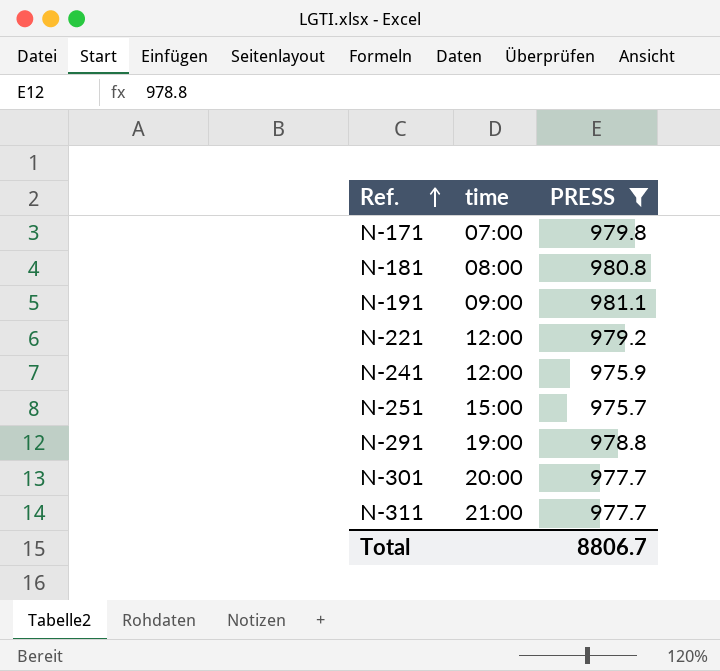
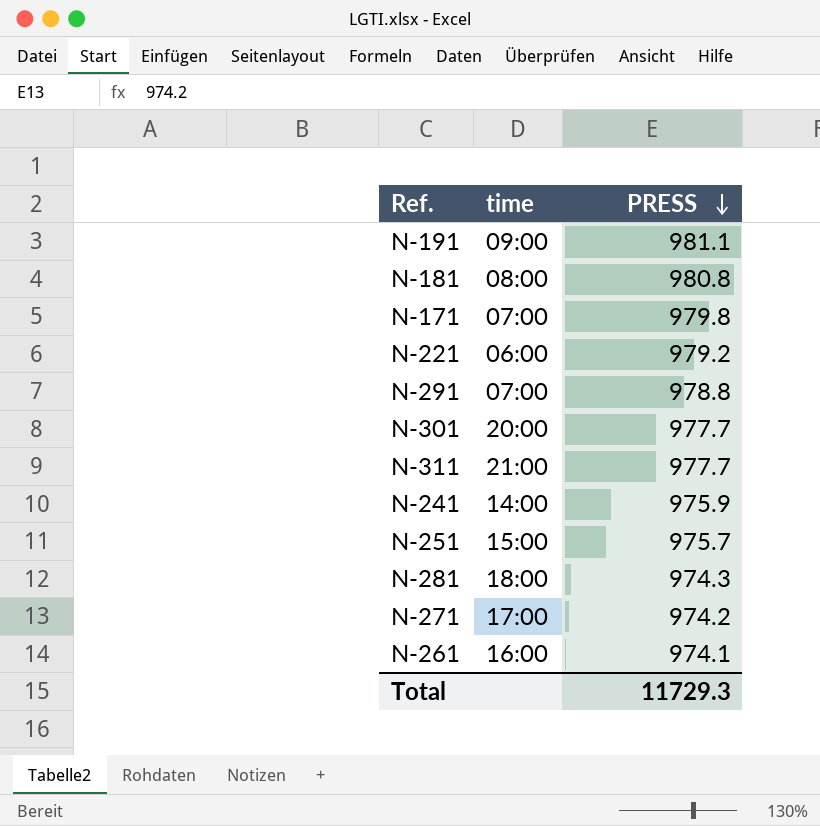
filter: PRESS >= 975.7 -> none
row order: Ref. ascending -> PRESS descending
N-221 | time: 12:00 -> 06:00
N-291 | time: 19:00 -> 07:00
N-241 | time: 12:00 -> 14:00
Total | PRESS: 8806.7 -> 11729.3

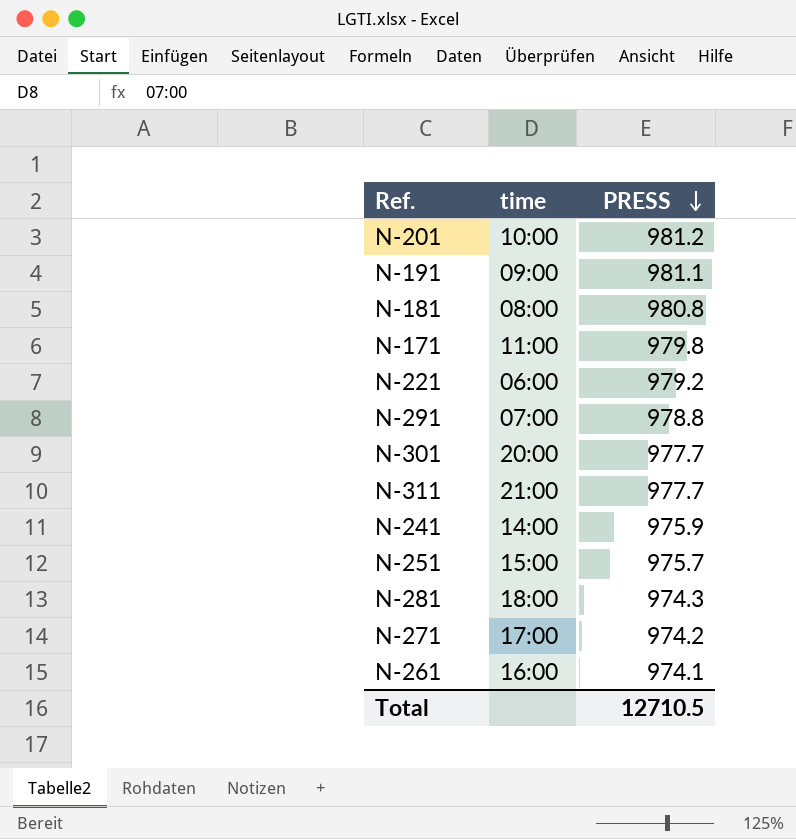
row N-201: none -> 10:00 | 981.2
N-171 | time: 07:00 -> 11:00
Total | PRESS: 11729.3 -> 12710.5

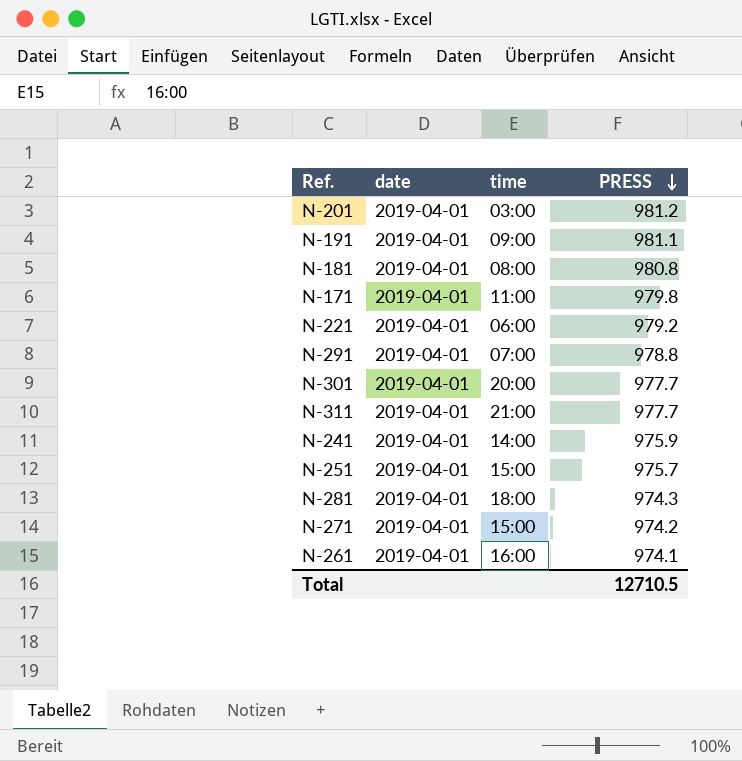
column date | position: none -> 2
N-201 | time: 10:00 -> 03:00
N-271 | time: 17:00 -> 15:00

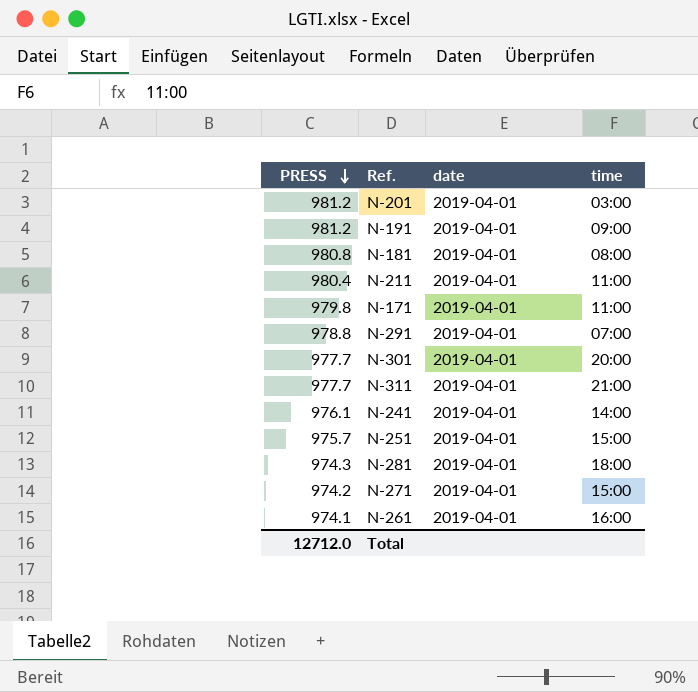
column PRESS | position: 4 -> 1
row N-221: 2019-04-01 | 06:00 | 979.2 -> none
N-191 | PRESS: 981.1 -> 981.2
row N-211: none -> 980.4 | 2019-04-01 | 11:00
N-241 | PRESS: 975.9 -> 976.1
Total | PRESS: 12710.5 -> 12712.0

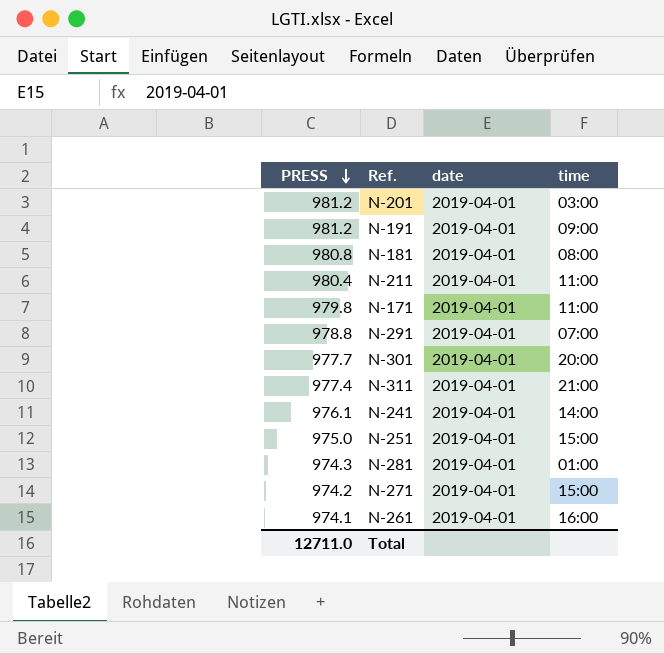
N-311 | PRESS: 977.7 -> 977.4
N-251 | PRESS: 975.7 -> 975.0
N-281 | time: 18:00 -> 01:00
Total | PRESS: 12712.0 -> 12711.0

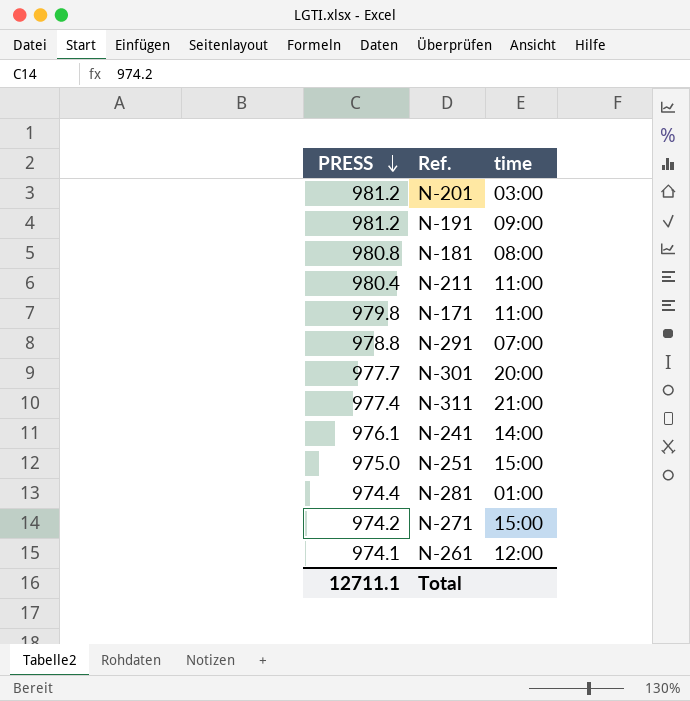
column date | position: 3 -> none
N-281 | PRESS: 974.3 -> 974.4
N-261 | time: 16:00 -> 12:00
Total | PRESS: 12711.0 -> 12711.1

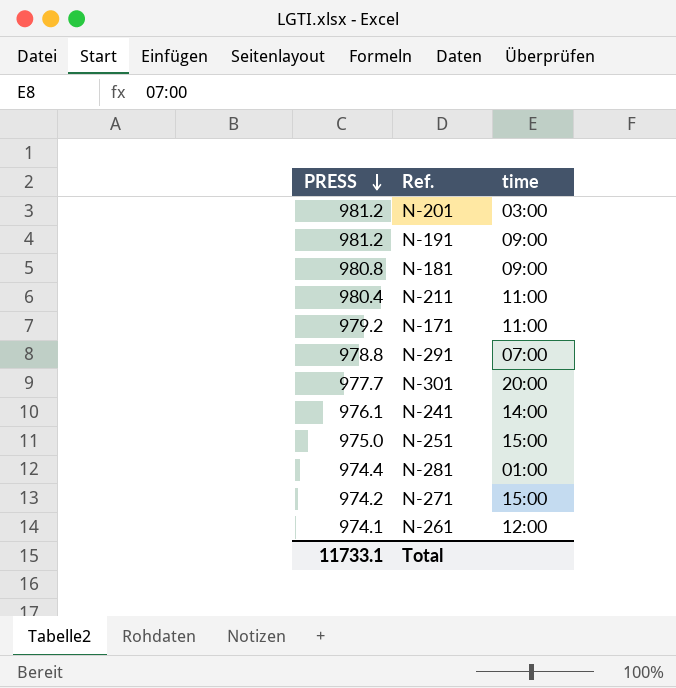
row N-311: 977.4 | 21:00 -> none
N-181 | time: 08:00 -> 09:00
N-171 | PRESS: 979.8 -> 979.2
Total | PRESS: 12711.1 -> 11733.1

